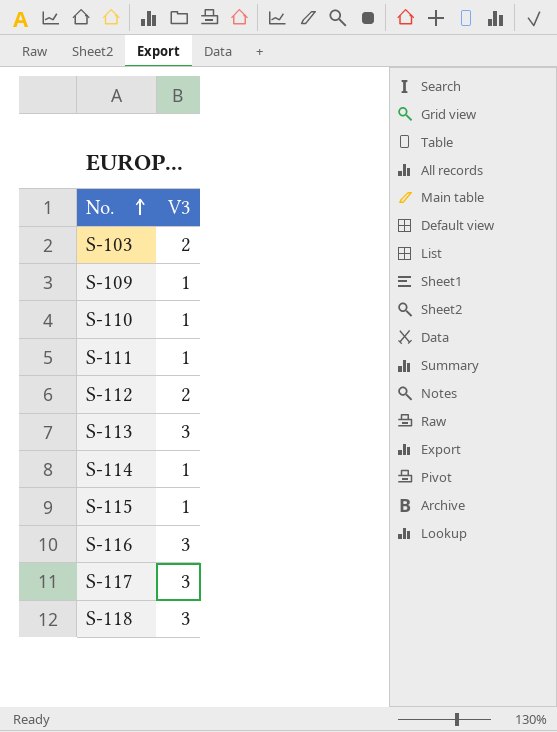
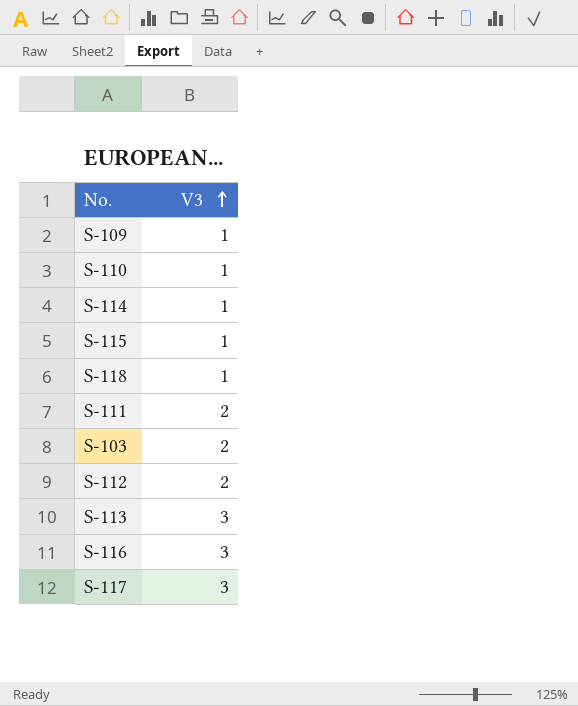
row order: No. ascending -> V3 ascending
S-118 | V3: 3 -> 1
S-111 | V3: 1 -> 2

